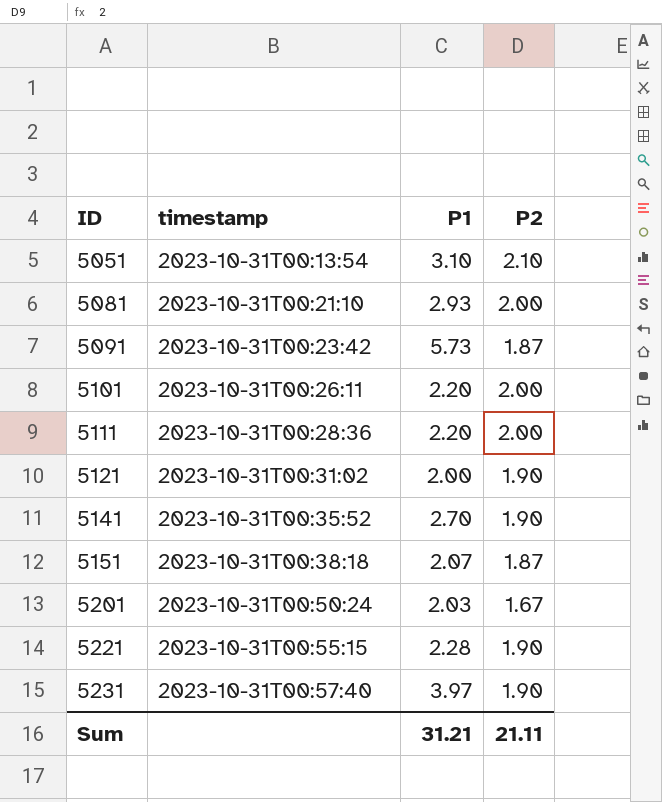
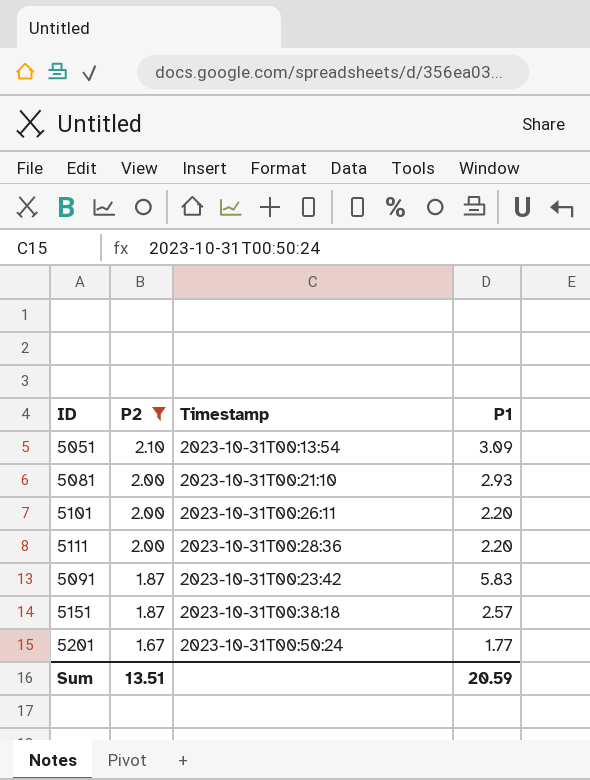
filter: none -> P2 != 1.90
row order: ID ascending -> P2 descending
column P2 | position: 4 -> 2
column name: timestamp -> Timestamp
5051 | P1: 3.10 -> 3.09
5091 | P1: 5.73 -> 5.83
5151 | P1: 2.07 -> 2.57
5201 | P1: 2.03 -> 1.77
Sum | P2: 21.11 -> 13.51
Sum | P1: 31.21 -> 20.59

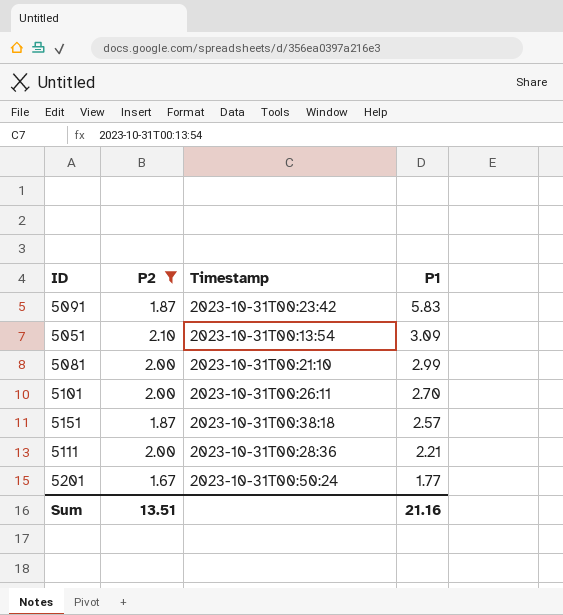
row order: P2 descending -> P1 descending
5081 | P1: 2.93 -> 2.99
5101 | P1: 2.20 -> 2.70
5111 | P1: 2.20 -> 2.21
Sum | P1: 20.59 -> 21.16

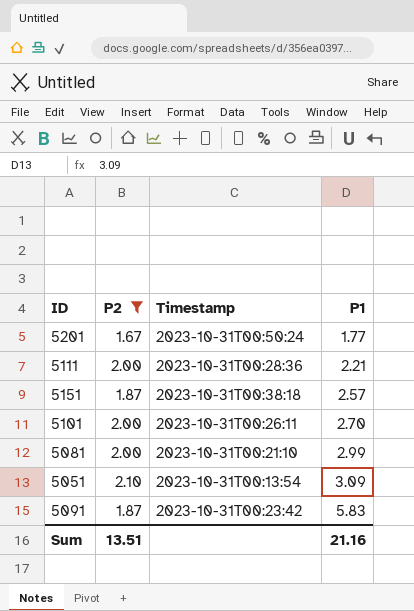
row order: P1 descending -> P1 ascending

